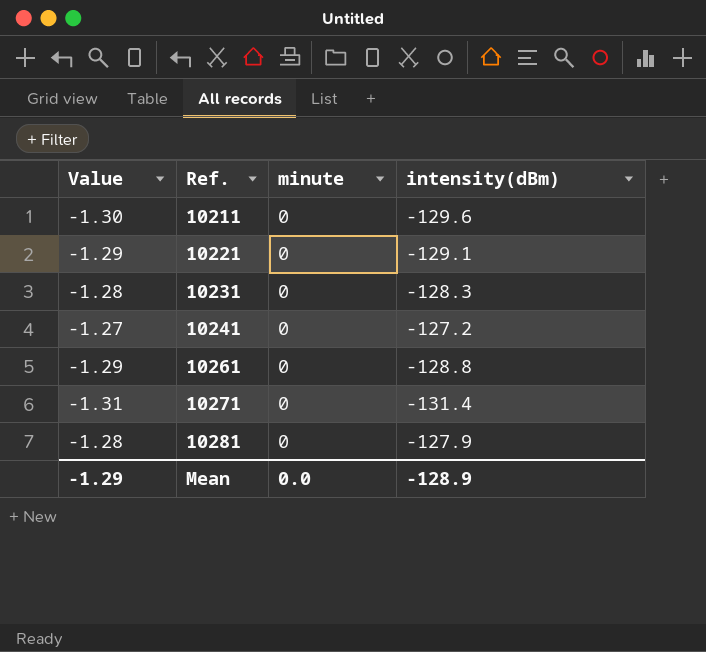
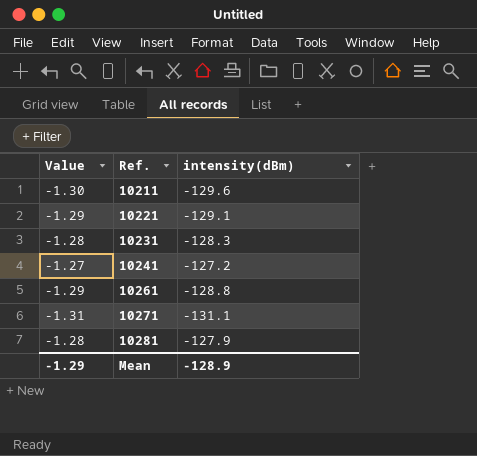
column minute | position: 3 -> none
10271 | intensity(dBm): -131.4 -> -131.1

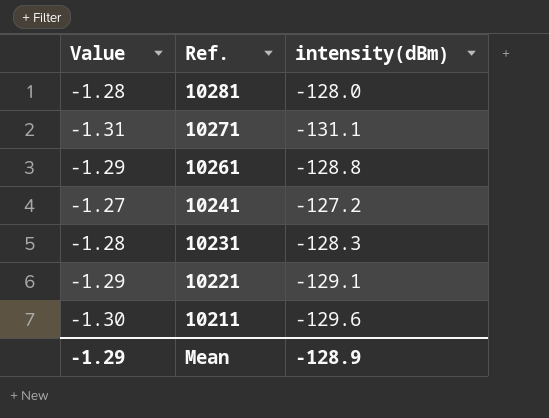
row order: Ref. ascending -> Ref. descending
10281 | intensity(dBm): -127.9 -> -128.0

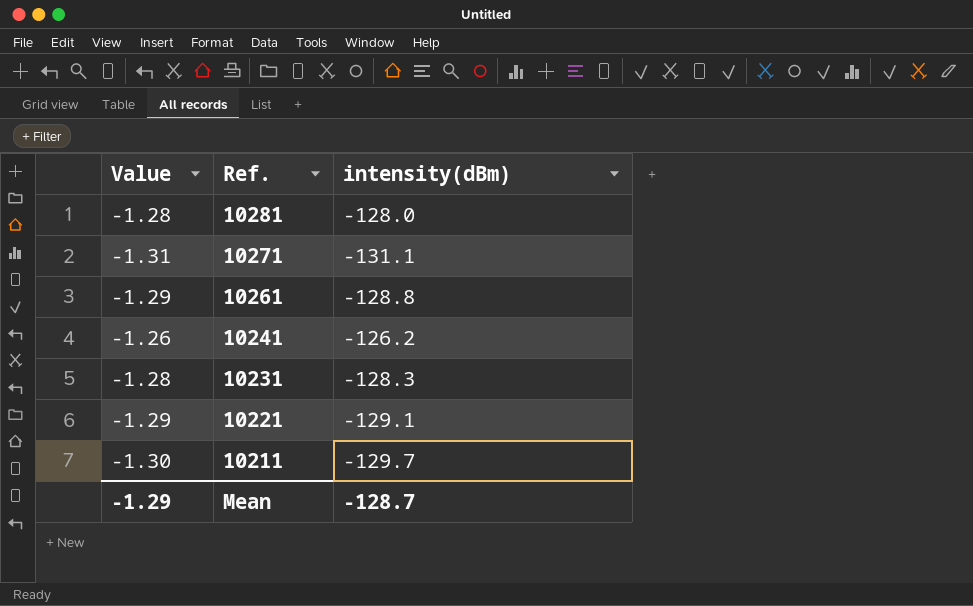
10241 | Value: -1.27 -> -1.26
10241 | intensity(dBm): -127.2 -> -126.2
10211 | intensity(dBm): -129.6 -> -129.7
Mean | intensity(dBm): -128.9 -> -128.7

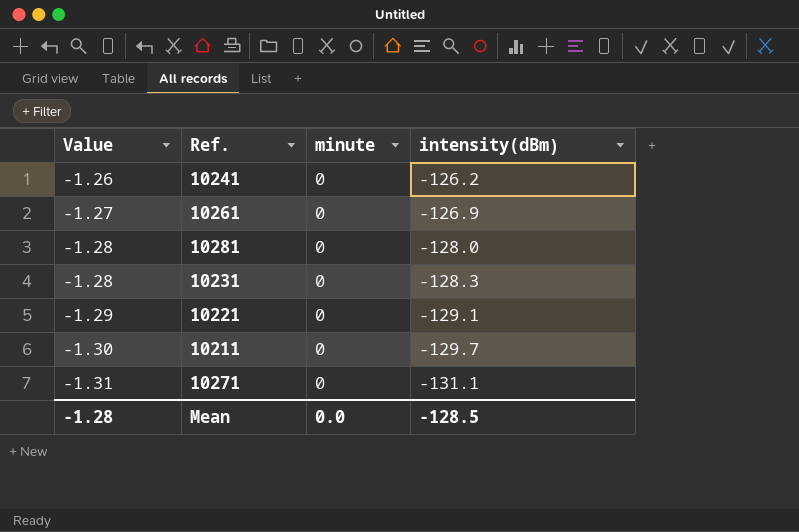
row order: Ref. descending -> Value descending
column minute | position: none -> 3
10261 | Value: -1.29 -> -1.27
10261 | intensity(dBm): -128.8 -> -126.9
Mean | Value: -1.29 -> -1.28
Mean | intensity(dBm): -128.7 -> -128.5

